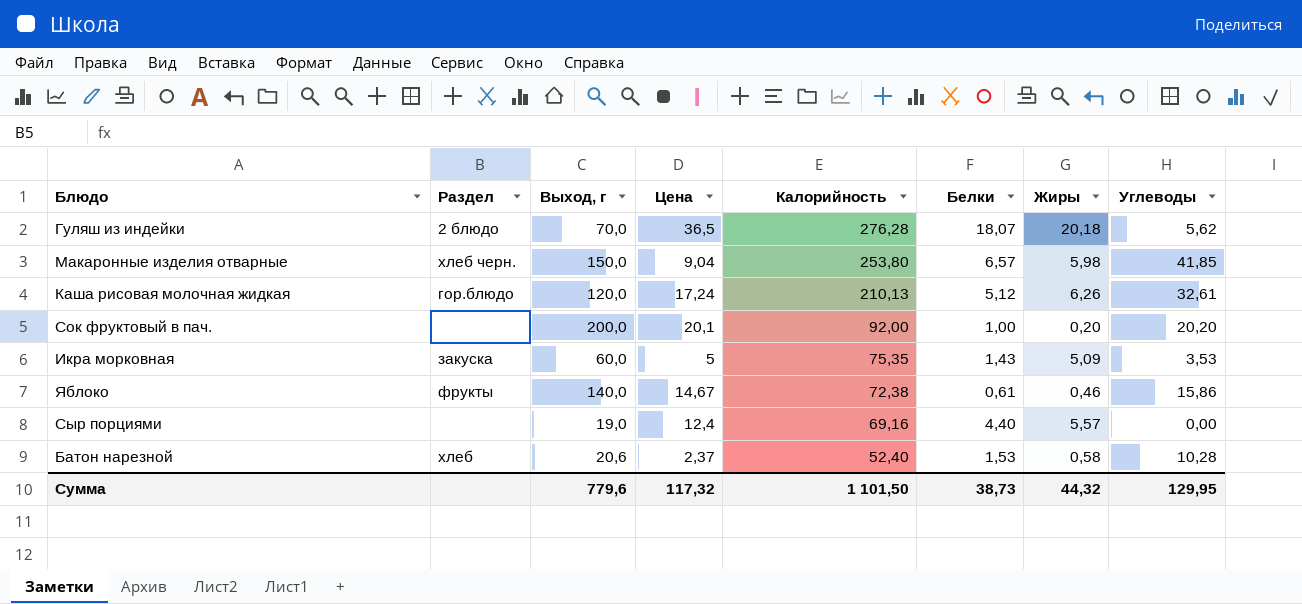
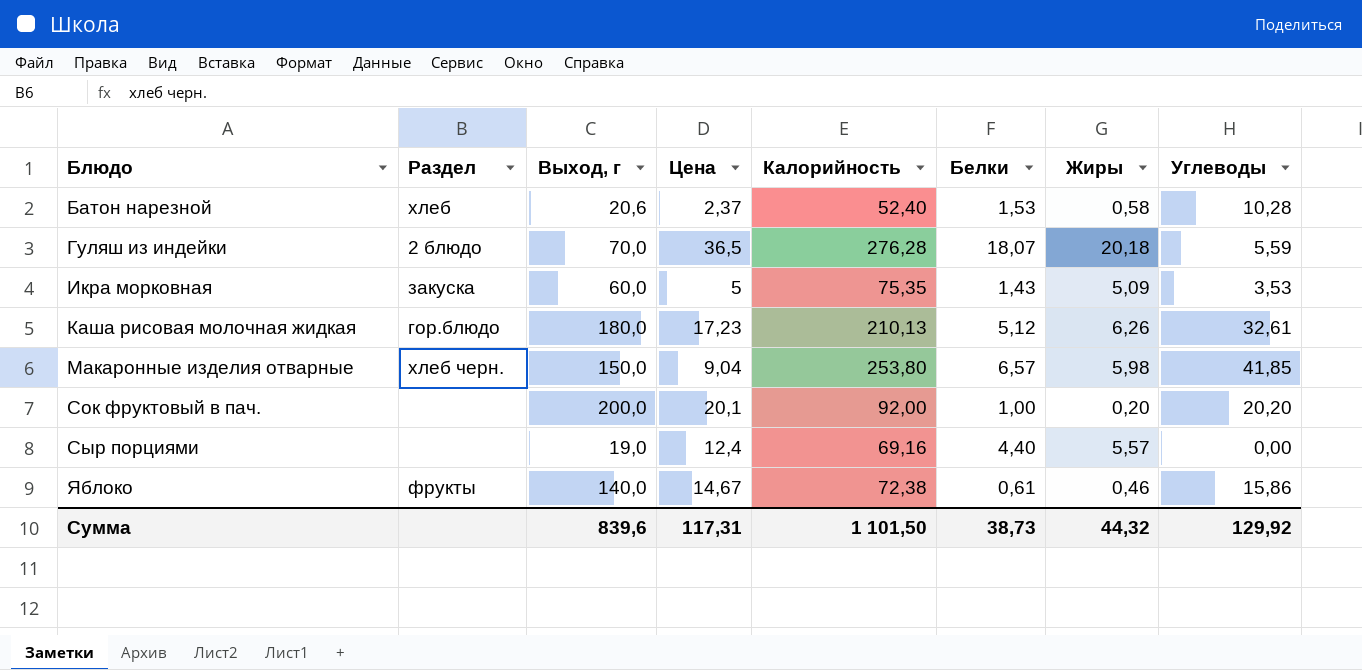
row order: Калорийность descending -> Блюдо ascending
Гуляш из индейки | Углеводы: 5,62 -> 5,59
Каша рисовая молочная жидкая | Выход, г: 120,0 -> 180,0
Каша рисовая молочная жидкая | Цена: 17,24 -> 17,23
Сумма | Выход, г: 779,6 -> 839,6
Сумма | Цена: 117,32 -> 117,31
Сумма | Углеводы: 129,95 -> 129,92

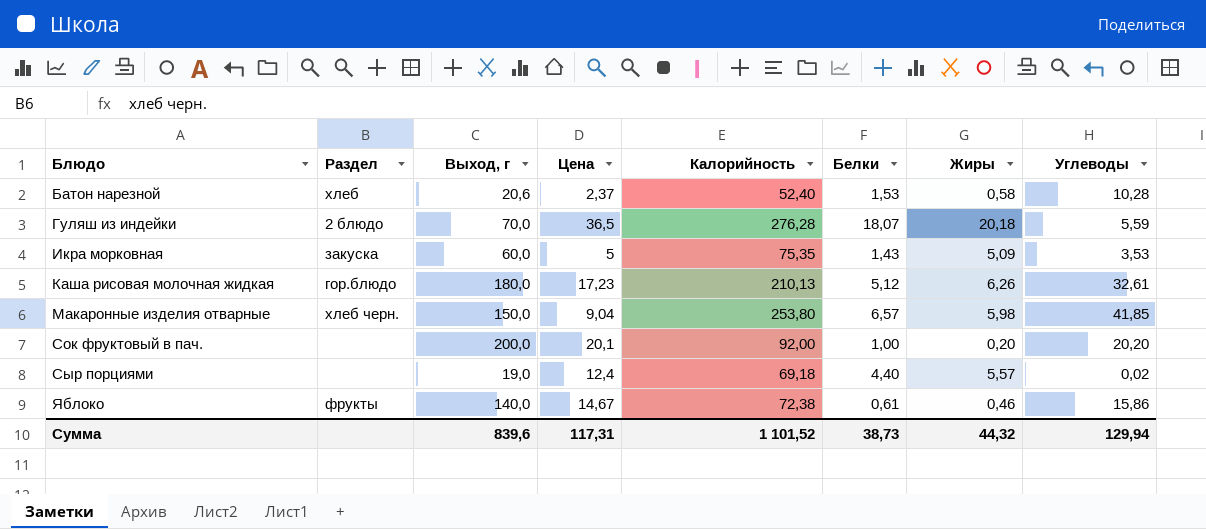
Сыр порциями | Калорийность: 69,16 -> 69,18
Сыр порциями | Углеводы: 0,00 -> 0,02
Сумма | Калорийность: 1 101,50 -> 1 101,52
Сумма | Углеводы: 129,92 -> 129,94

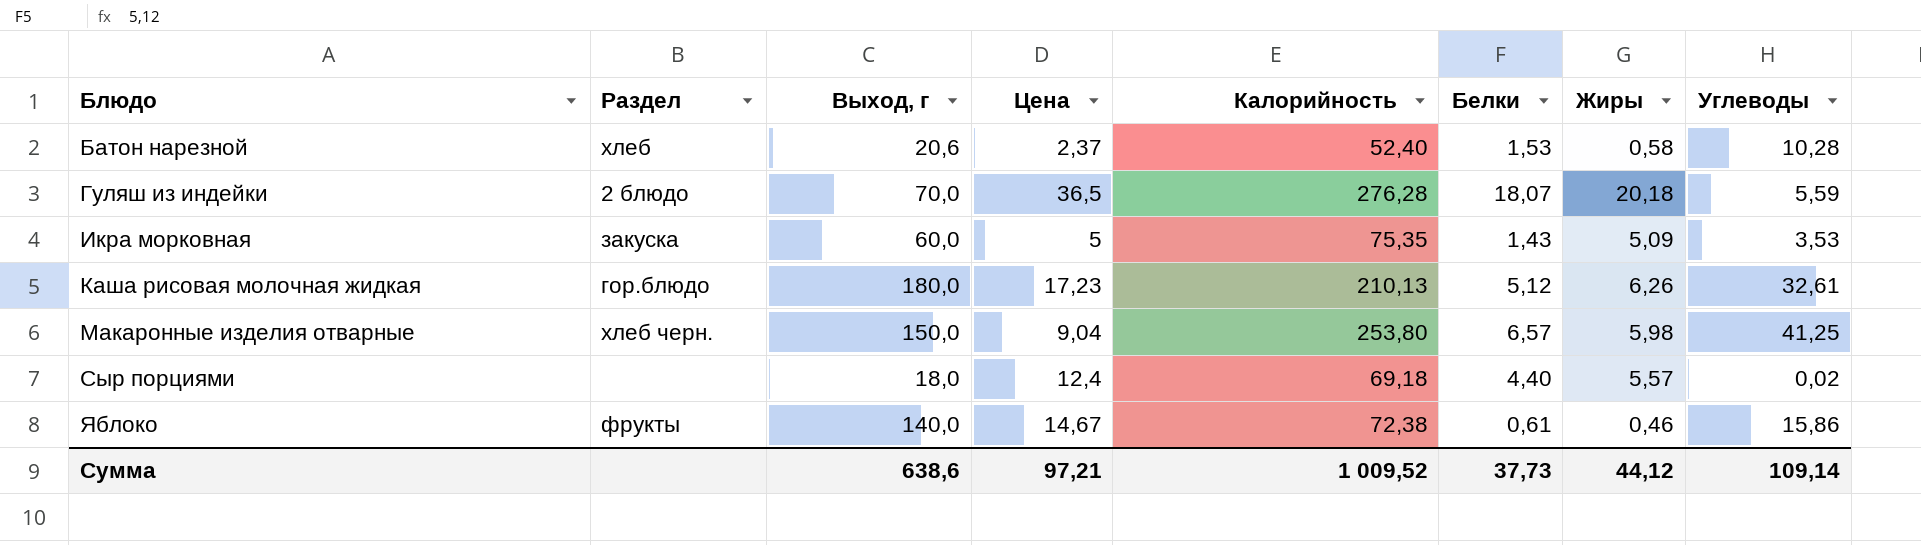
row Сок фруктовый в пач.: none | 200,0 | 20,1 | 92,00 | 1,00 | 0,20 | 20,20 -> none
Макаронные изделия отварные | Углеводы: 41,85 -> 41,25
Сыр порциями | Выход, г: 19,0 -> 18,0
Сумма | Выход, г: 839,6 -> 638,6
Сумма | Цена: 117,31 -> 97,21
Сумма | Калорийность: 1 101,52 -> 1 009,52
Сумма | Белки: 38,73 -> 37,73
Сумма | Жиры: 44,32 -> 44,12
Сумма | Углеводы: 129,94 -> 109,14

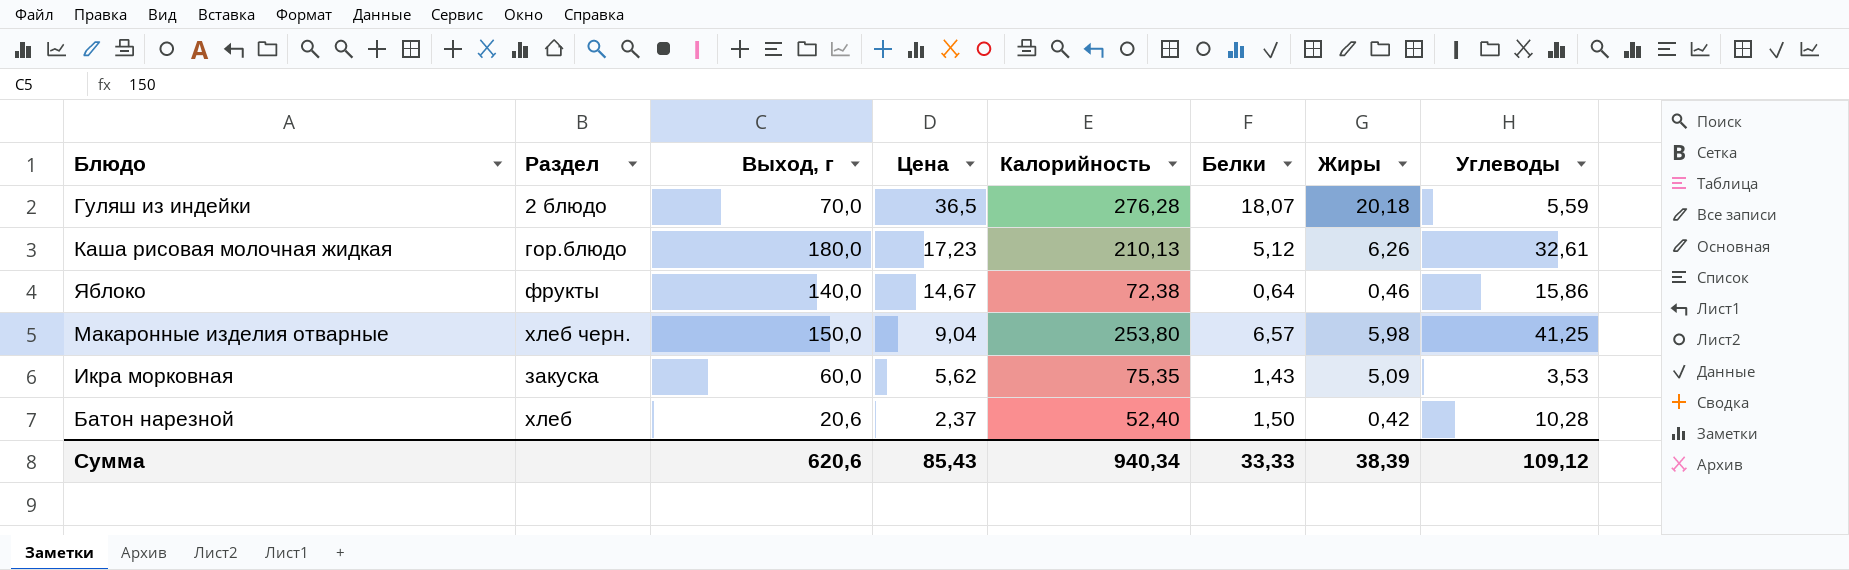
row order: Блюдо ascending -> Цена descending
row Сыр порциями: none | 18,0 | 12,4 | 69,18 | 4,40 | 5,57 | 0,02 -> none
Яблоко | Белки: 0,61 -> 0,64
Икра морковная | Цена: 5 -> 5,62
Батон нарезной | Белки: 1,53 -> 1,50
Батон нарезной | Жиры: 0,58 -> 0,42
Сумма | Выход, г: 638,6 -> 620,6
Сумма | Цена: 97,21 -> 85,43
Сумма | Калорийность: 1 009,52 -> 940,34
Сумма | Белки: 37,73 -> 33,33
Сумма | Жиры: 44,12 -> 38,39
Сумма | Углеводы: 109,14 -> 109,12

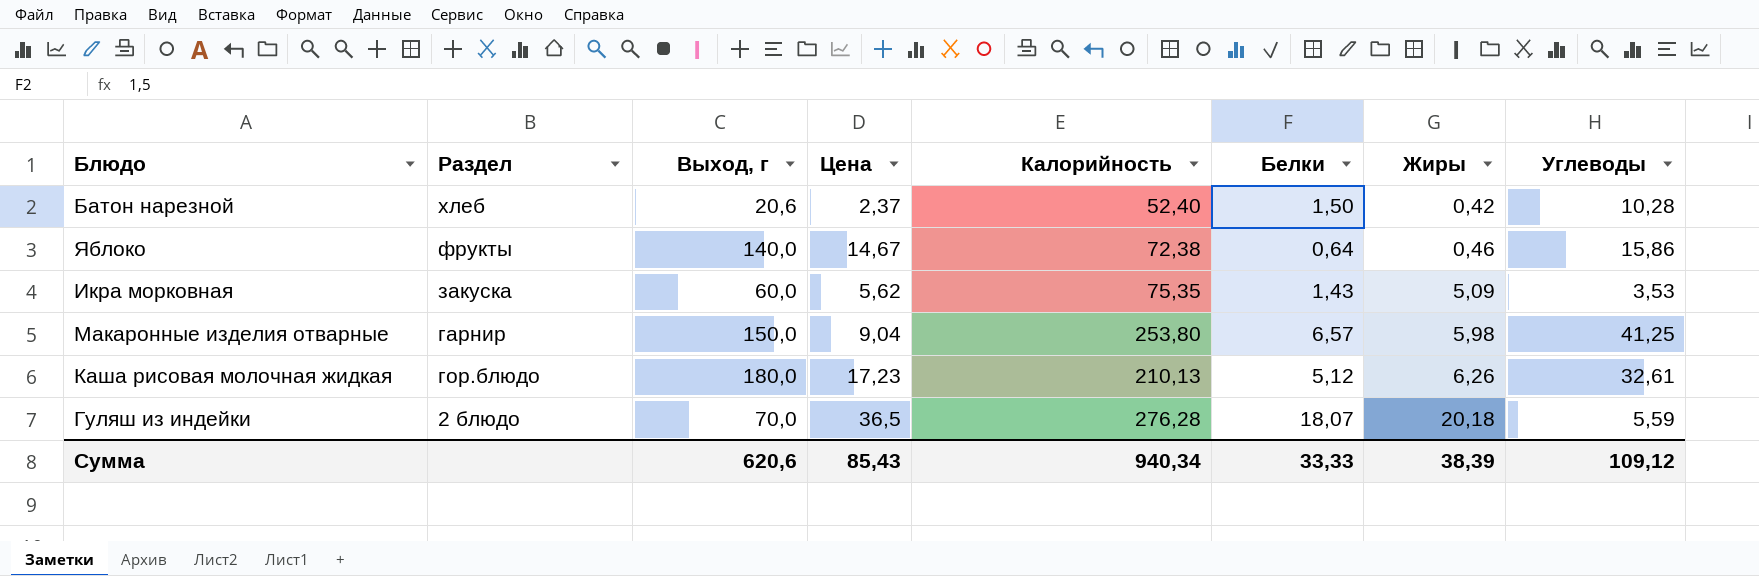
row order: Цена descending -> Жиры ascending
Макаронные изделия отварные | Раздел: хлеб черн. -> гарнир

